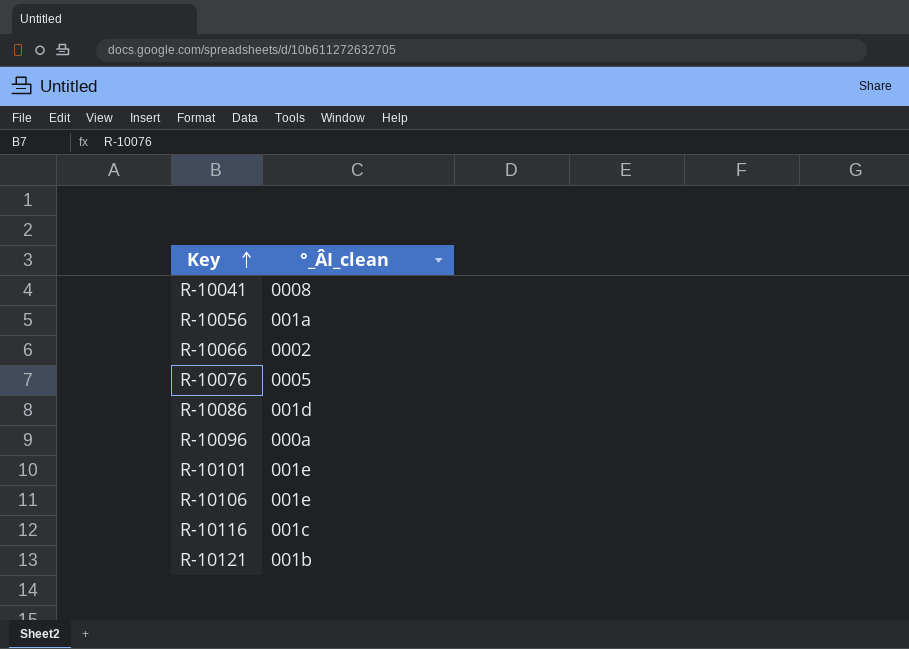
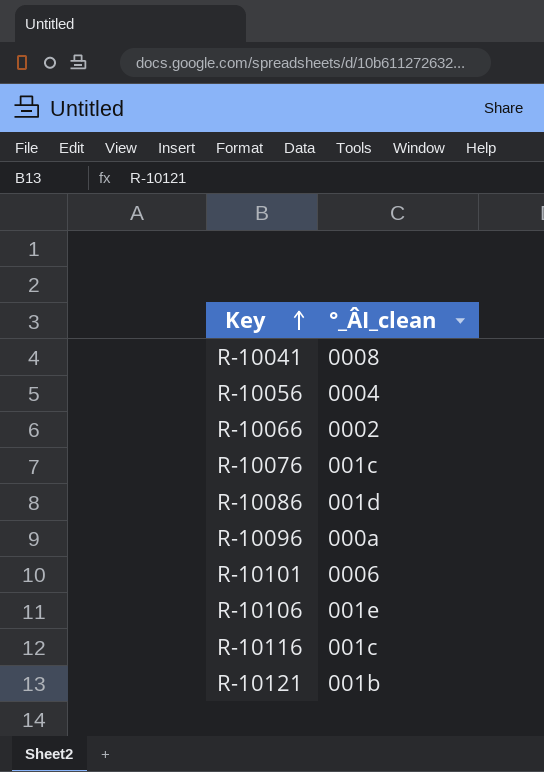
R-10056 | °_ÂI_clean: 001a -> 0004
R-10076 | °_ÂI_clean: 0005 -> 001c
R-10101 | °_ÂI_clean: 001e -> 0006

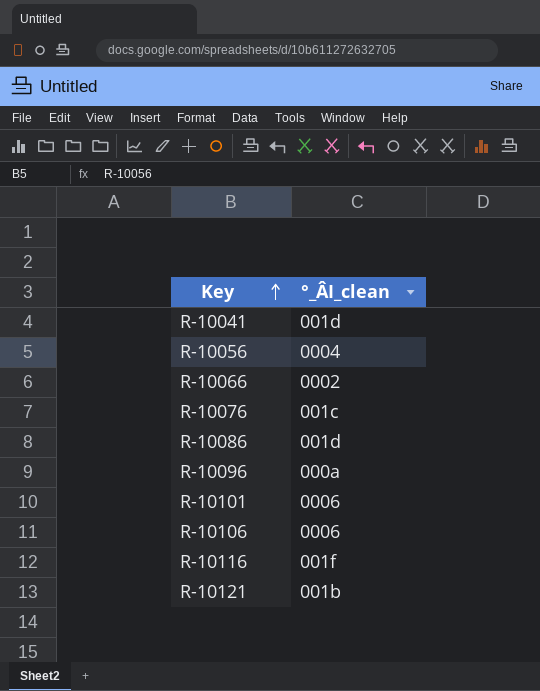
R-10041 | °_ÂI_clean: 0008 -> 001d
R-10106 | °_ÂI_clean: 001e -> 0006
R-10116 | °_ÂI_clean: 001c -> 001f

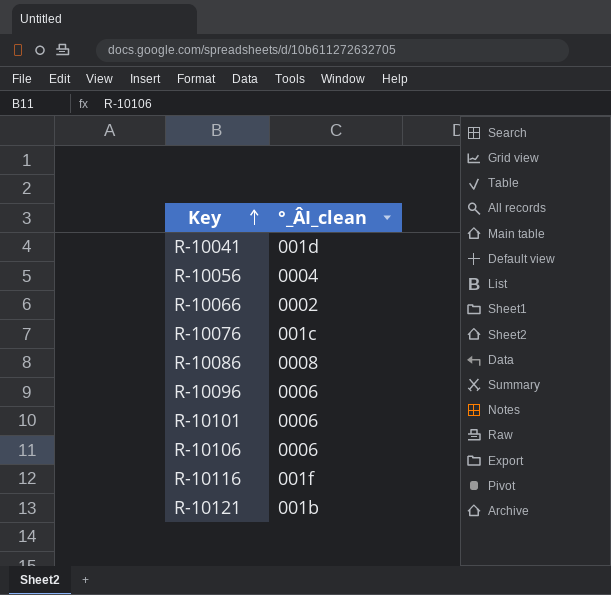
R-10086 | °_ÂI_clean: 001d -> 0008
R-10096 | °_ÂI_clean: 000a -> 0006

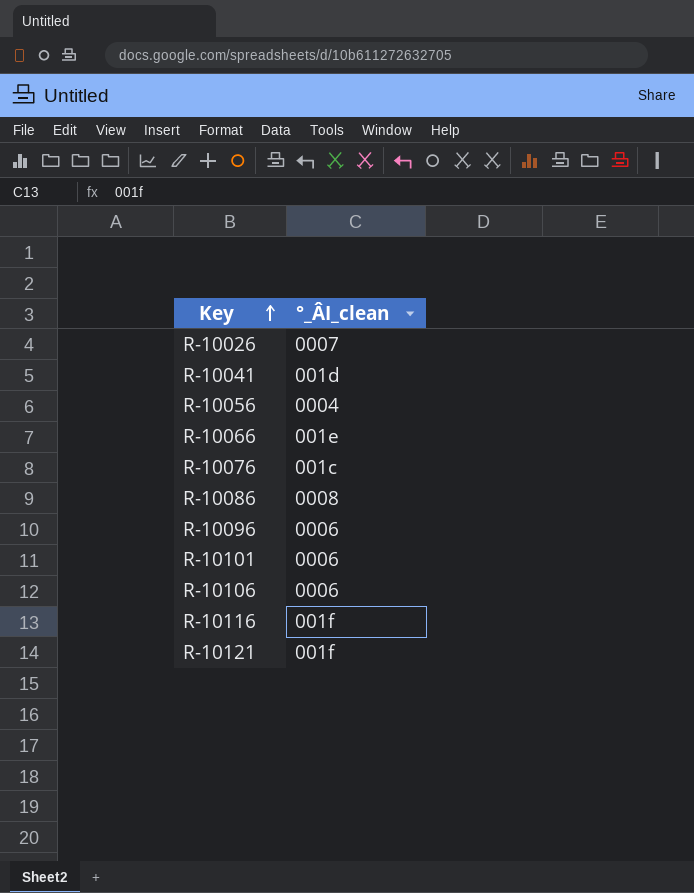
row R-10026: none -> 0007
R-10066 | °_ÂI_clean: 0002 -> 001e
R-10121 | °_ÂI_clean: 001b -> 001f

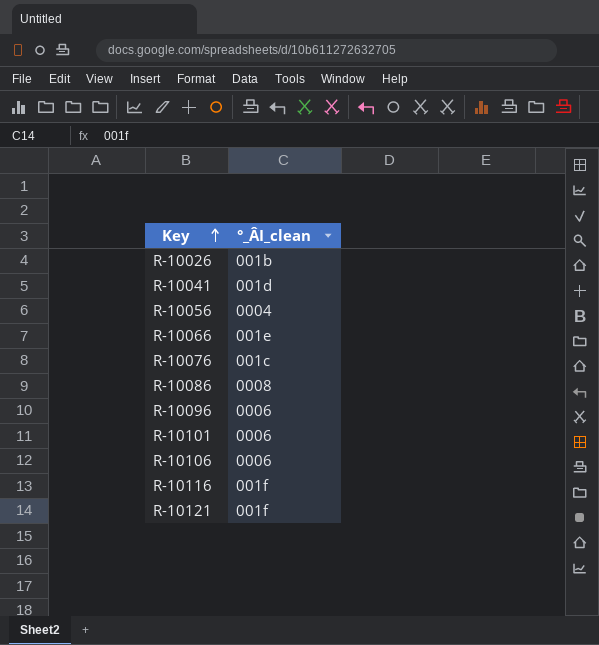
R-10026 | °_ÂI_clean: 0007 -> 001b

